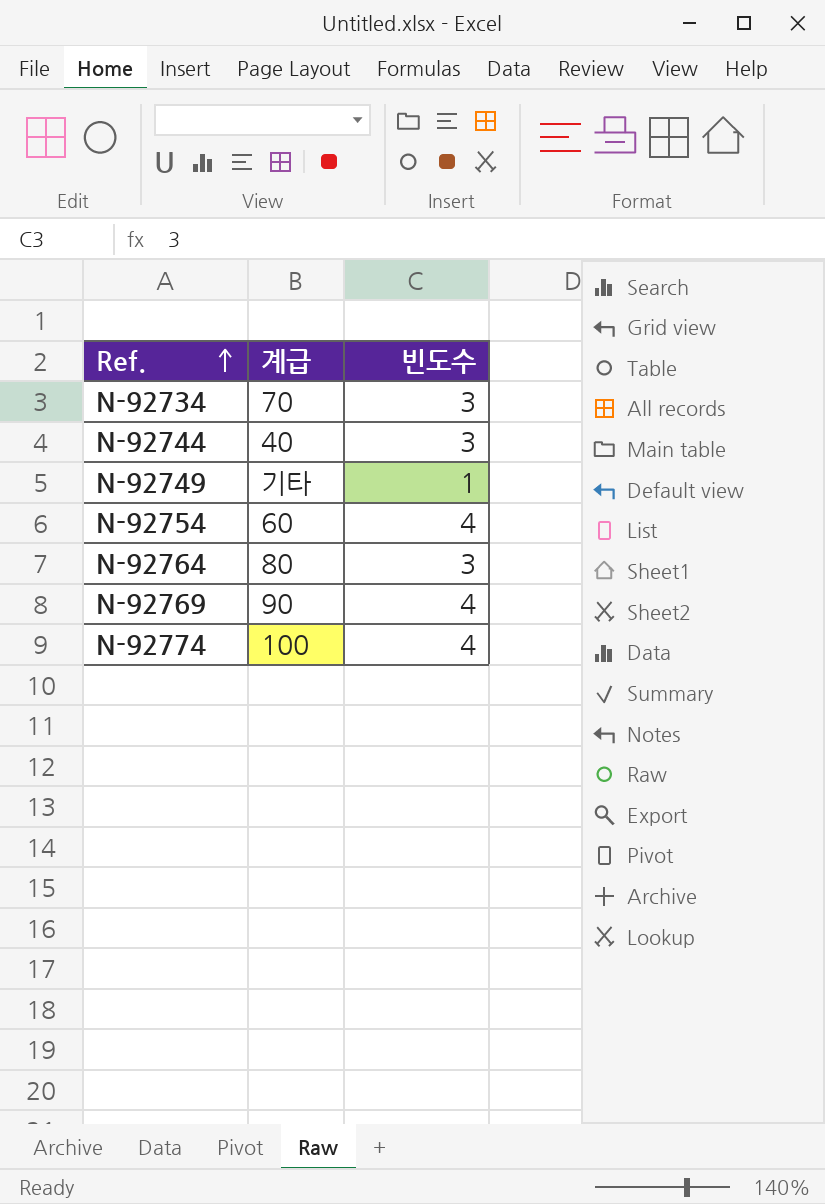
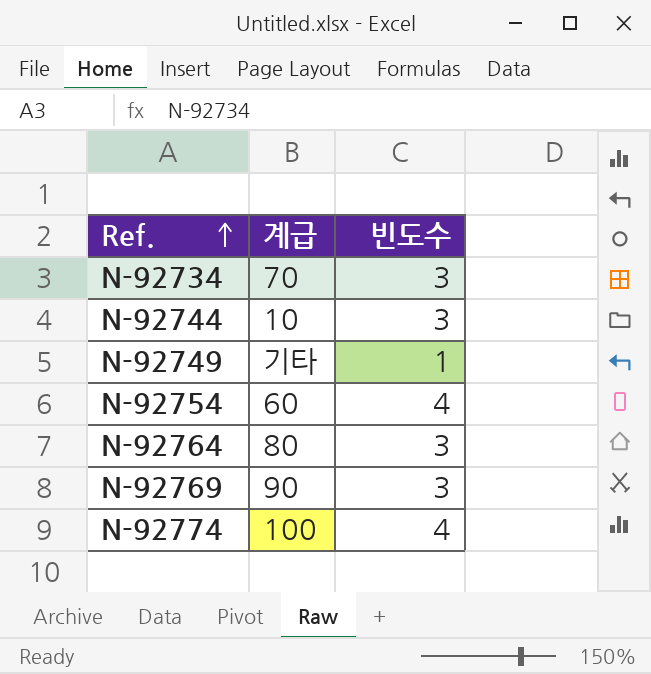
N-92744 | 계급: 40 -> 10
N-92769 | 빈도수: 4 -> 3

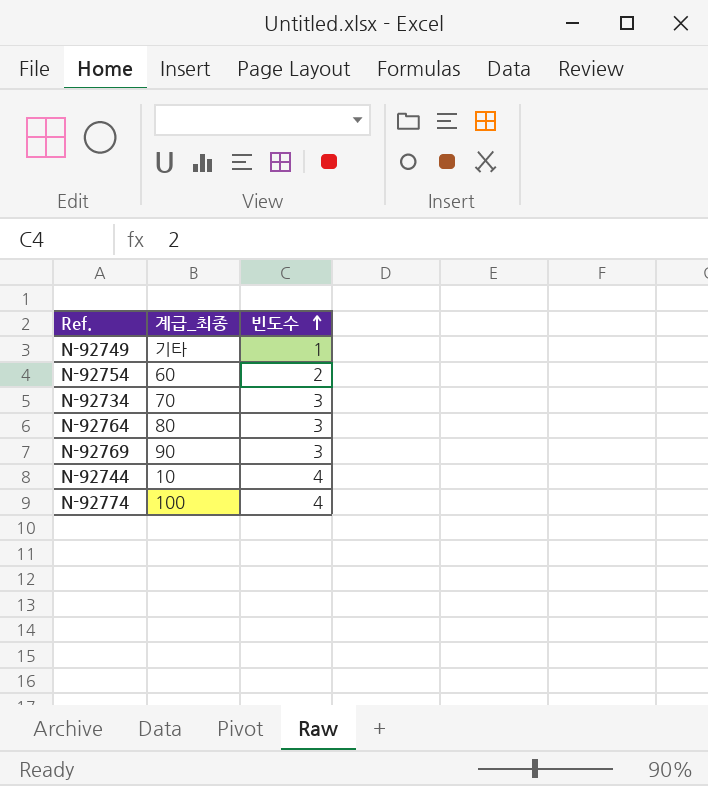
row order: Ref. ascending -> 빈도수 ascending
column name: 계급 -> 계급_최종
N-92754 | 빈도수: 4 -> 2
N-92744 | 빈도수: 3 -> 4

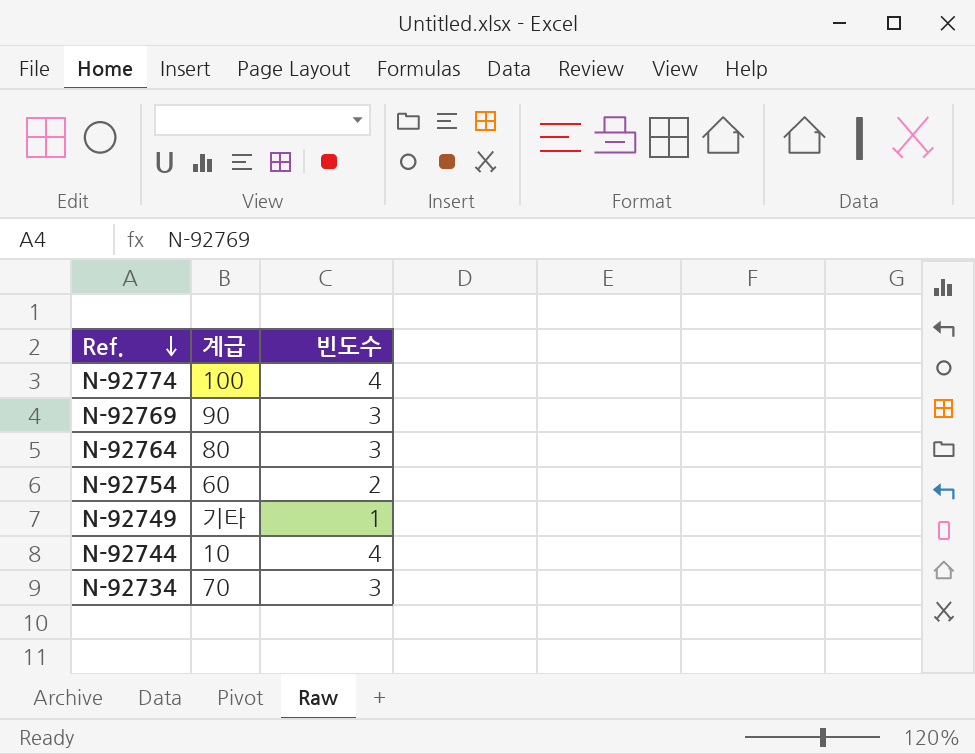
row order: 빈도수 ascending -> Ref. descending
column name: 계급_최종 -> 계급

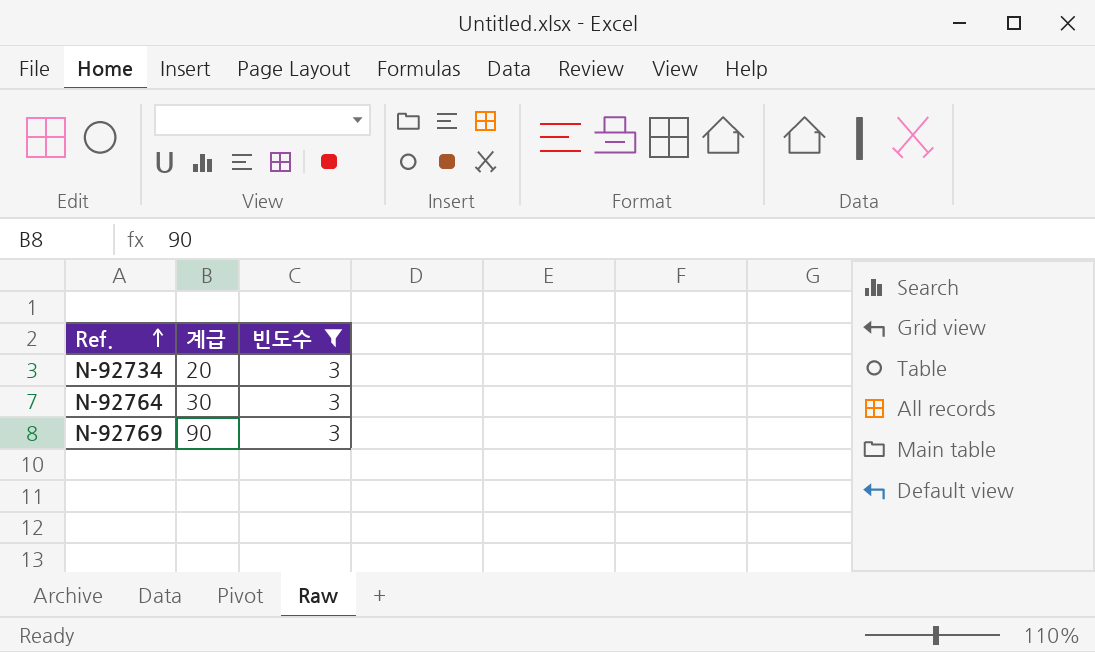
filter: none -> 빈도수 = 3
row order: Ref. descending -> Ref. ascending
N-92734 | 계급: 70 -> 20
N-92764 | 계급: 80 -> 30

